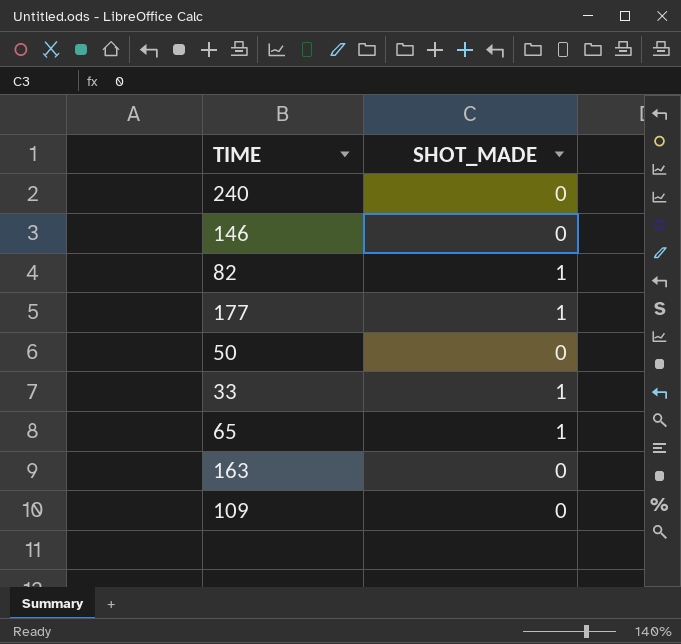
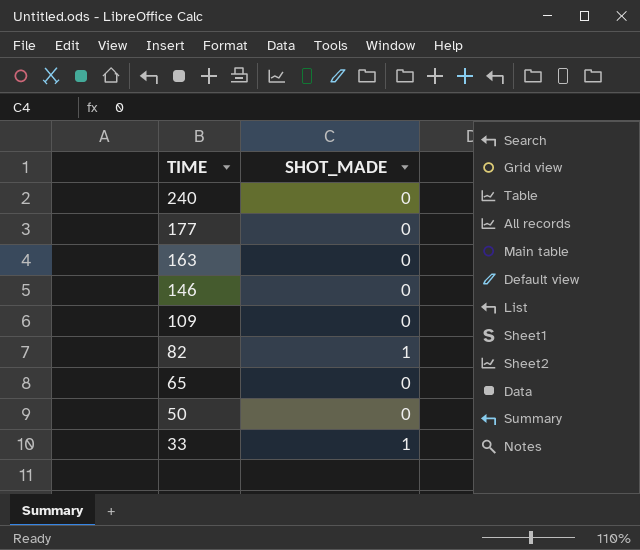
row order: none -> TIME descending
177 | SHOT_MADE: 1 -> 0
65 | SHOT_MADE: 1 -> 0

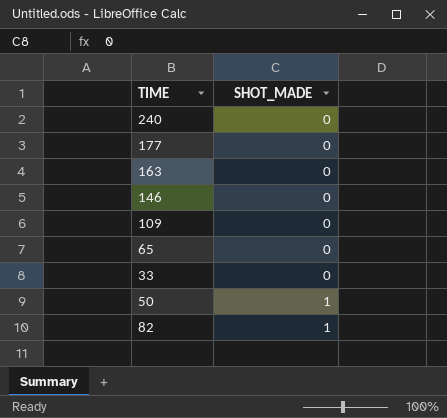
row order: TIME descending -> SHOT_MADE ascending
33 | SHOT_MADE: 1 -> 0
50 | SHOT_MADE: 0 -> 1

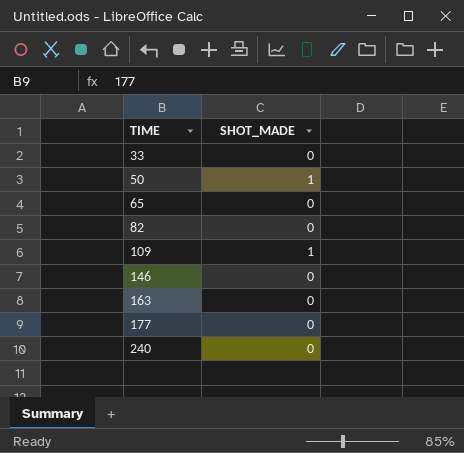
row order: SHOT_MADE ascending -> TIME ascending
82 | SHOT_MADE: 1 -> 0
109 | SHOT_MADE: 0 -> 1

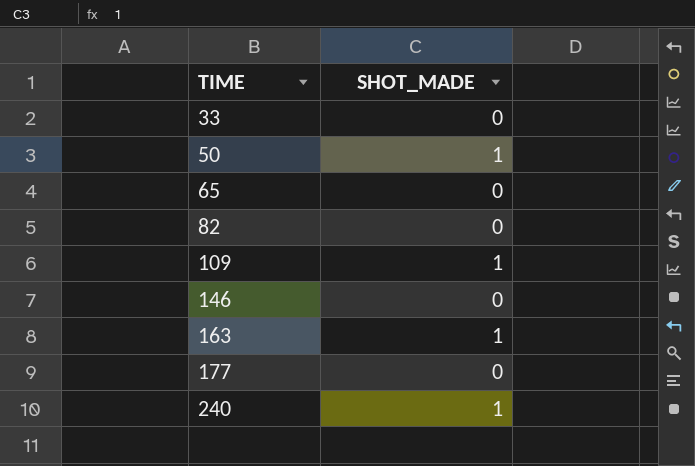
163 | SHOT_MADE: 0 -> 1
240 | SHOT_MADE: 0 -> 1

